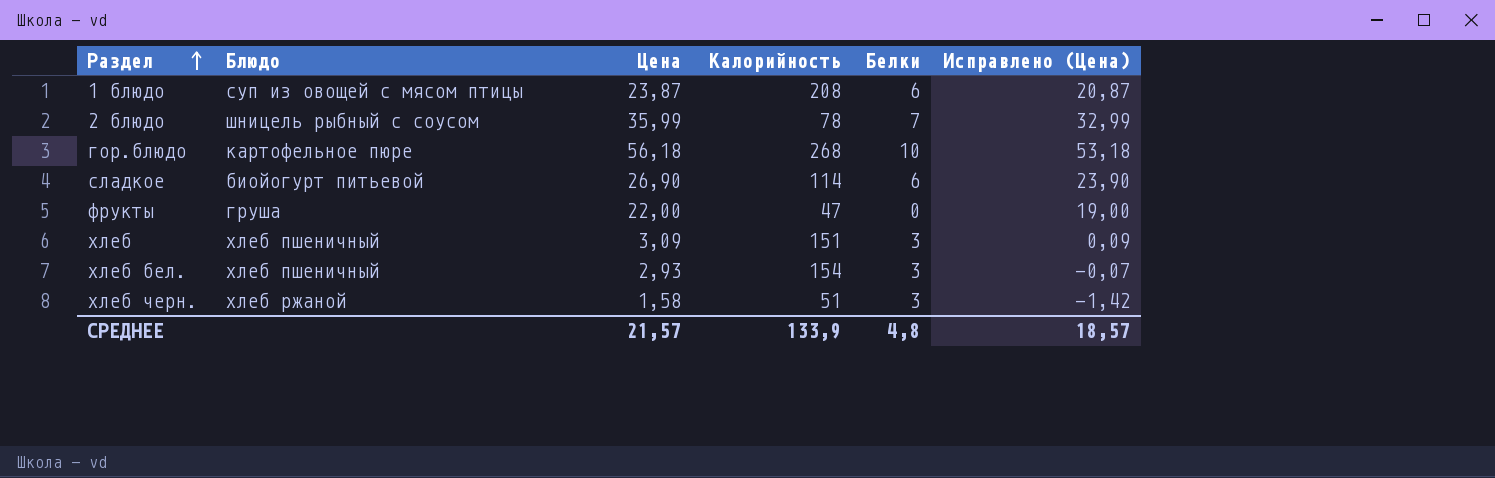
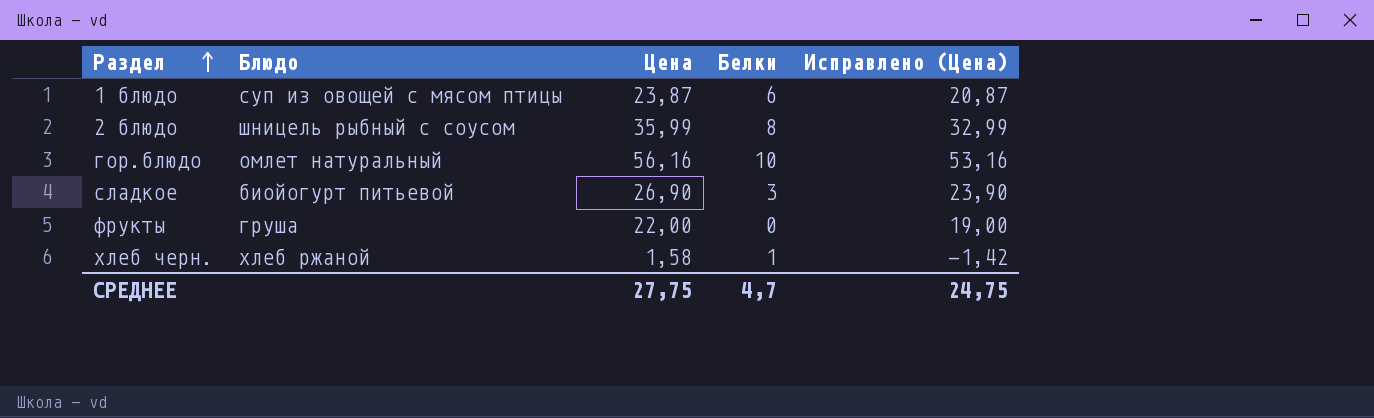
column Калорийность | position: 4 -> none
row хлеб: хлеб пшеничный | 3,09 | 151 | 3 | 0,09 -> none
row хлеб бел.: хлеб пшеничный | 2,93 | 154 | 3 | -0,07 -> none
2 блюдо | Белки: 7 -> 8
гор.блюдо | Блюдо: картофельное пюре -> омлет натуральный
гор.блюдо | Цена: 56,18 -> 56,16
гор.блюдо | Исправлено (Цена): 53,18 -> 53,16
сладкое | Белки: 6 -> 3
хлеб черн. | Белки: 3 -> 1
СРЕДНЕЕ | Цена: 21,57 -> 27,75
СРЕДНЕЕ | Белки: 4,8 -> 4,7
СРЕДНЕЕ | Исправлено (Цена): 18,57 -> 24,75

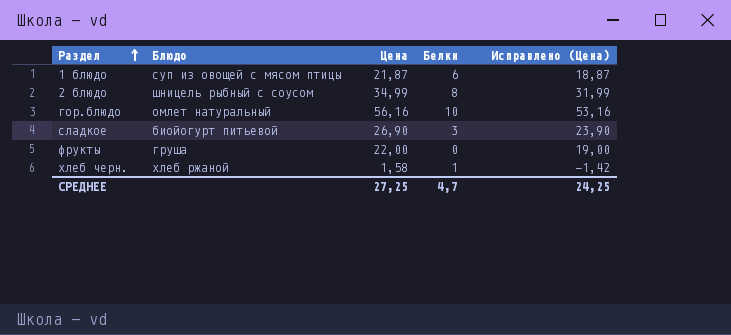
1 блюдо | Цена: 23,87 -> 21,87
1 блюдо | Исправлено (Цена): 20,87 -> 18,87
2 блюдо | Цена: 35,99 -> 34,99
2 блюдо | Исправлено (Цена): 32,99 -> 31,99
СРЕДНЕЕ | Цена: 27,75 -> 27,25
СРЕДНЕЕ | Исправлено (Цена): 24,75 -> 24,25

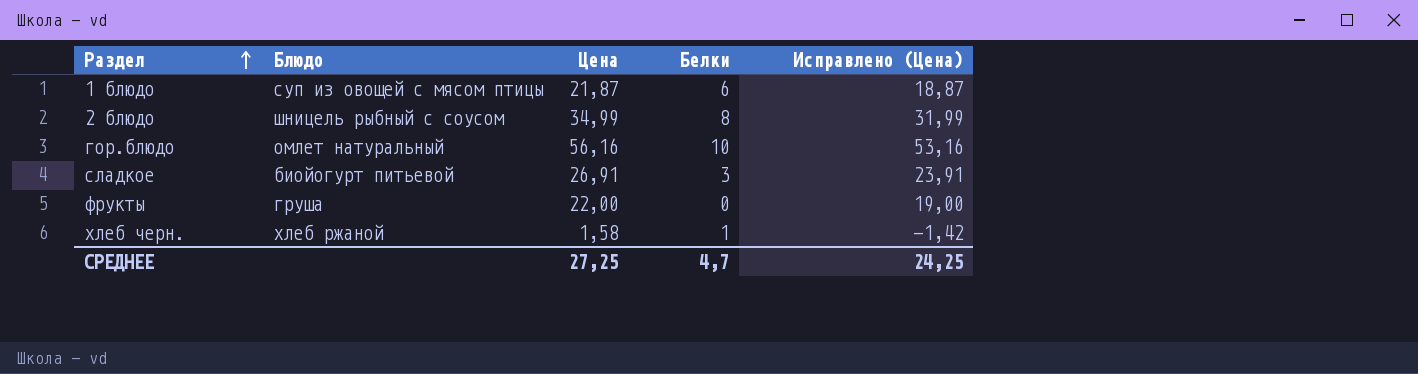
сладкое | Цена: 26,90 -> 26,91
сладкое | Исправлено (Цена): 23,90 -> 23,91

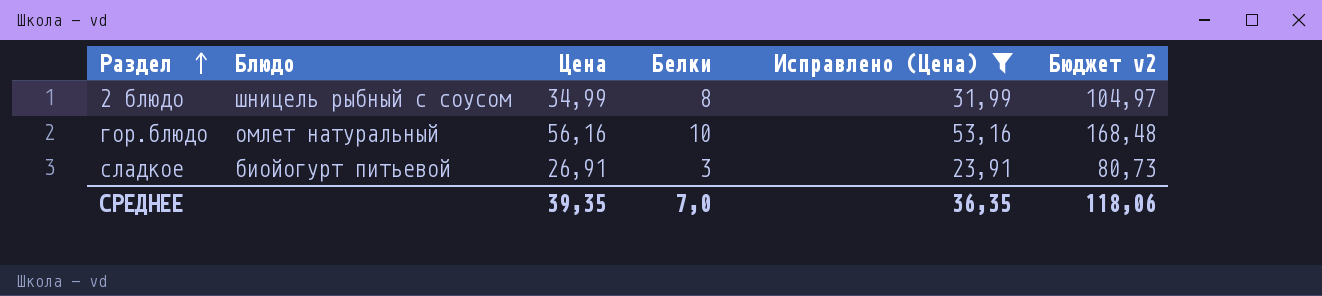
filter: none -> Исправлено (Цена) >= 23,91
column Бюджет v2 | formula: none -> [Цена] * 3
СРЕДНЕЕ | Цена: 27,25 -> 39,35
СРЕДНЕЕ | Белки: 4,7 -> 7,0
СРЕДНЕЕ | Исправлено (Цена): 24,25 -> 36,35

